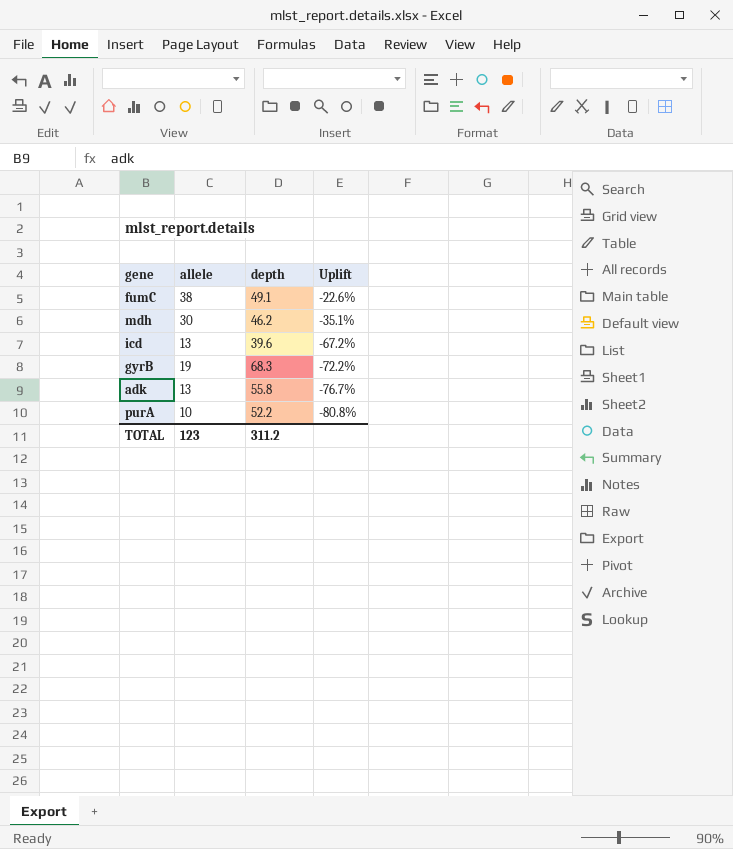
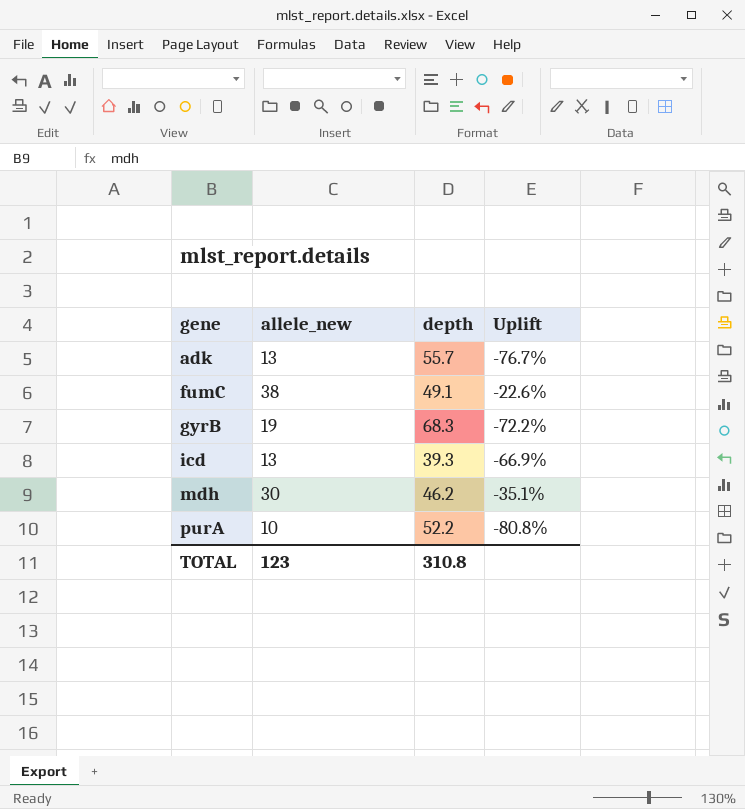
row order: Uplift descending -> gene ascending
column name: allele -> allele_new
adk | depth: 55.8 -> 55.7
icd | depth: 39.6 -> 39.3
icd | Uplift: -67.2% -> -66.9%
TOTAL | depth: 311.2 -> 310.8

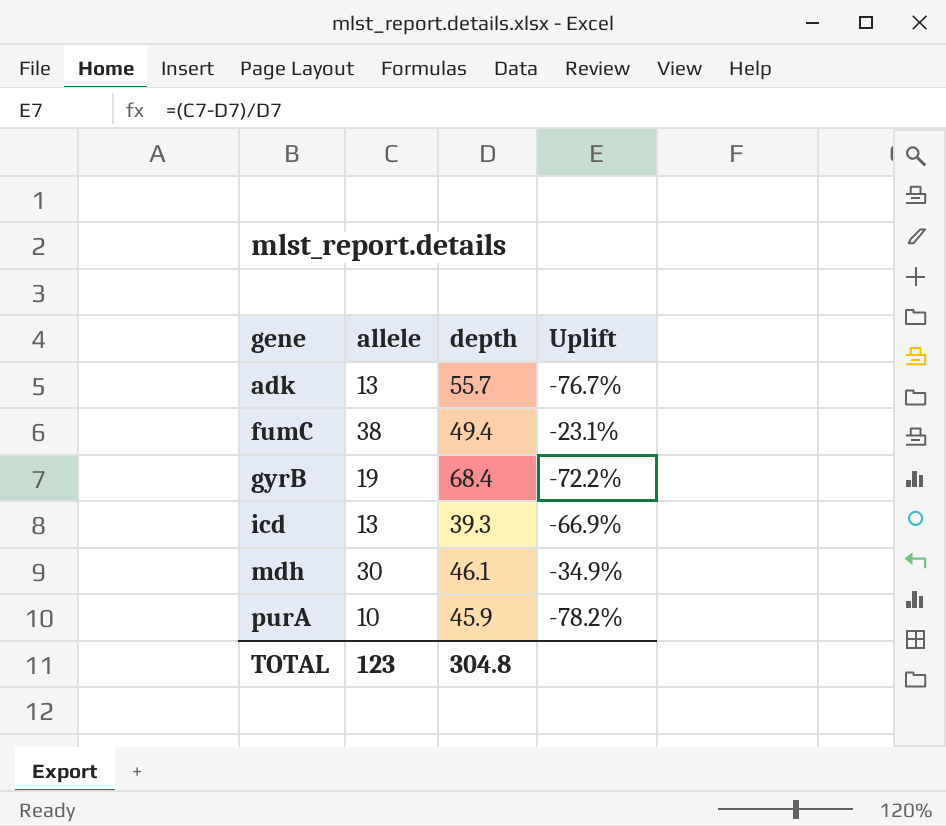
column name: allele_new -> allele
fumC | depth: 49.1 -> 49.4
fumC | Uplift: -22.6% -> -23.1%
gyrB | depth: 68.3 -> 68.4
mdh | depth: 46.2 -> 46.1
mdh | Uplift: -35.1% -> -34.9%
purA | depth: 52.2 -> 45.9
purA | Uplift: -80.8% -> -78.2%
TOTAL | depth: 310.8 -> 304.8

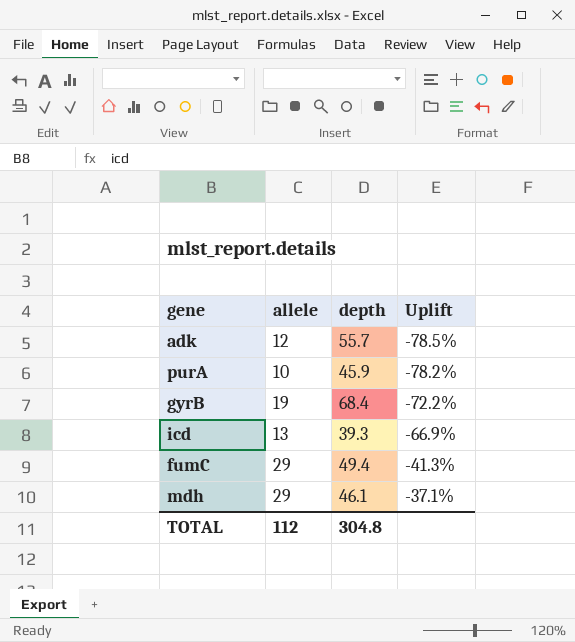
row order: gene ascending -> Uplift ascending
adk | allele: 13 -> 12
adk | Uplift: -76.7% -> -78.5%
fumC | allele: 38 -> 29
fumC | Uplift: -23.1% -> -41.3%
mdh | allele: 30 -> 29
mdh | Uplift: -34.9% -> -37.1%
TOTAL | allele: 123 -> 112

